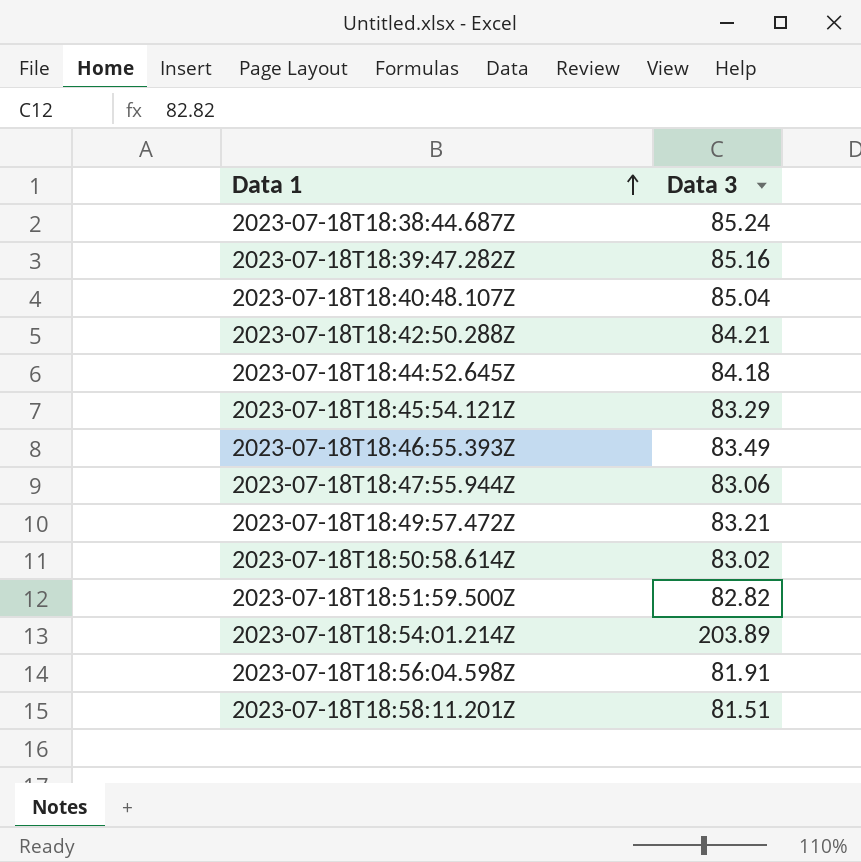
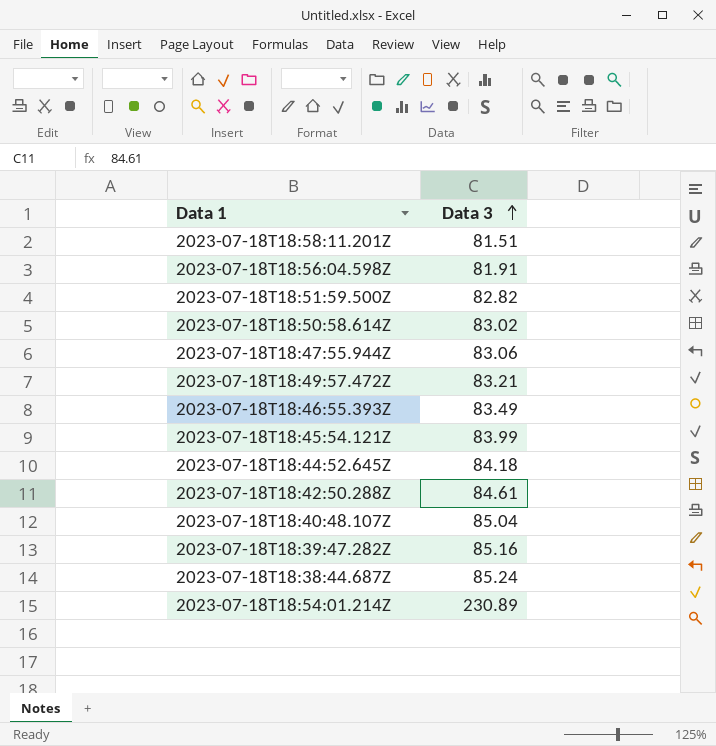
row order: Data 1 ascending -> Data 3 ascending
2023-07-18T18:45:54.121Z | Data 3: 83.29 -> 83.99
2023-07-18T18:42:50.288Z | Data 3: 84.21 -> 84.61
2023-07-18T18:54:01.214Z | Data 3: 203.89 -> 230.89

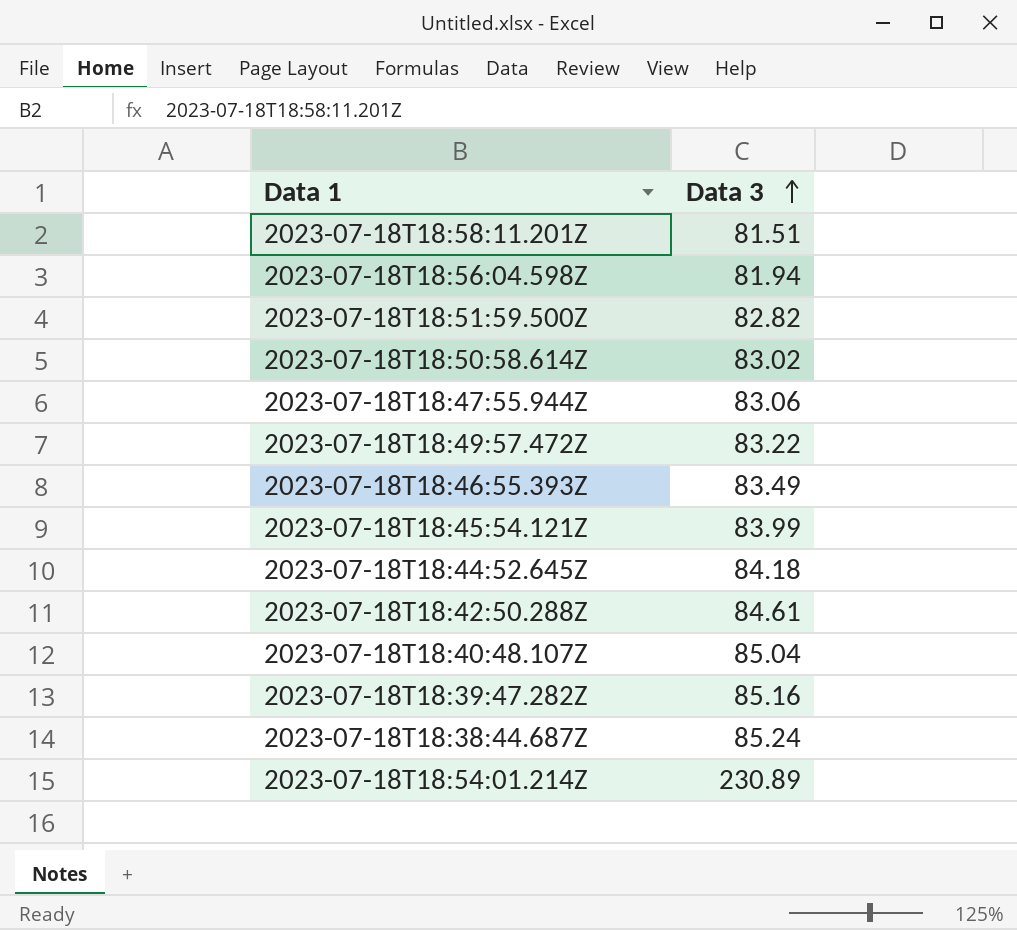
2023-07-18T18:56:04.598Z | Data 3: 81.91 -> 81.94
2023-07-18T18:49:57.472Z | Data 3: 83.21 -> 83.22

